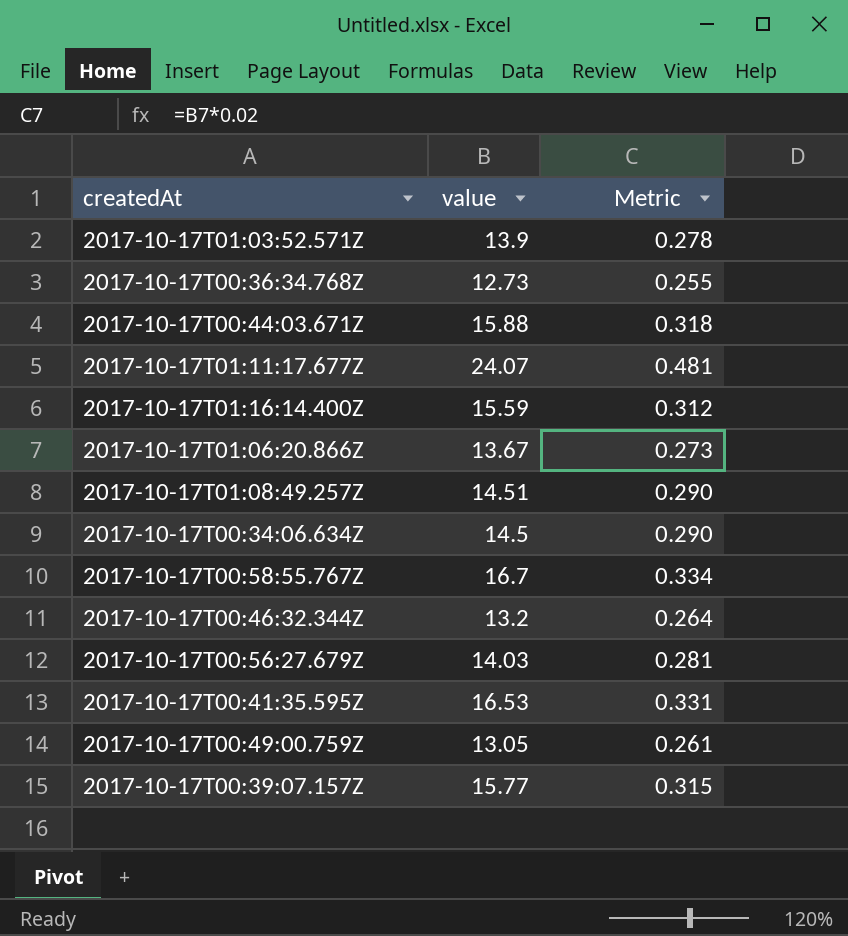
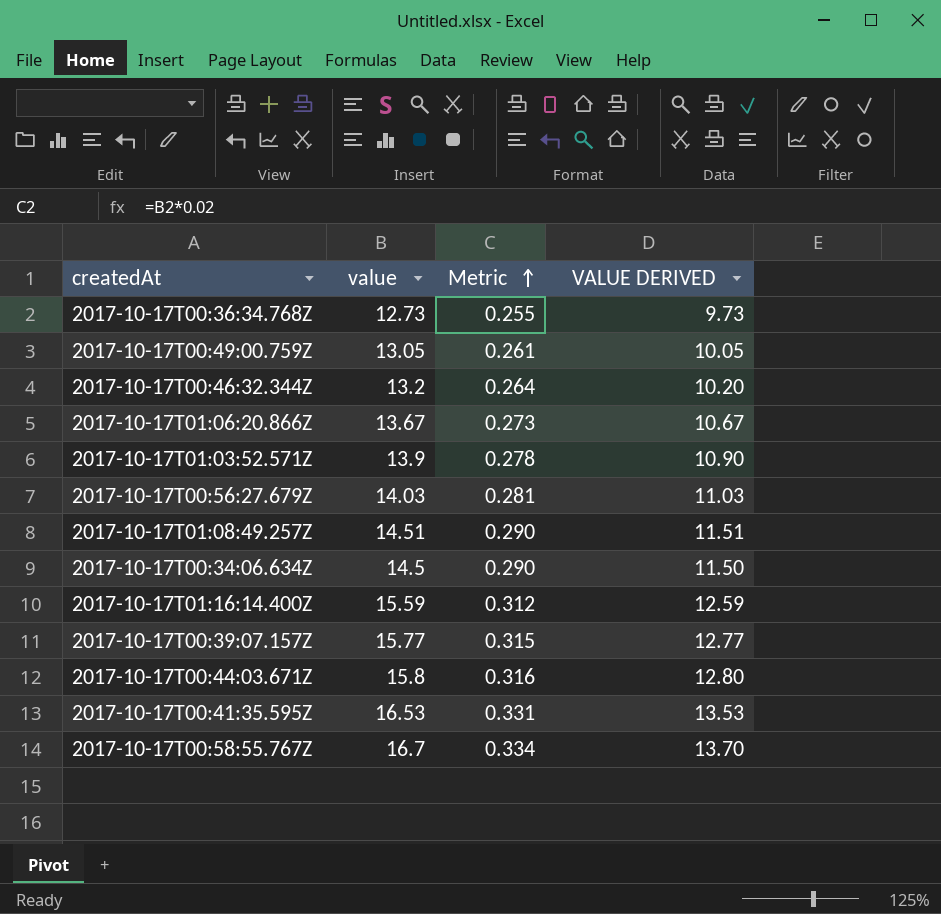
row order: none -> Metric ascending
column VALUE DERIVED | formula: none -> [value] - 3
row 2017-10-17T01:11:17.677Z: 24.07 | 0.481 -> none
2017-10-17T00:44:03.671Z | value: 15.88 -> 15.8
2017-10-17T00:44:03.671Z | Metric: 0.318 -> 0.316

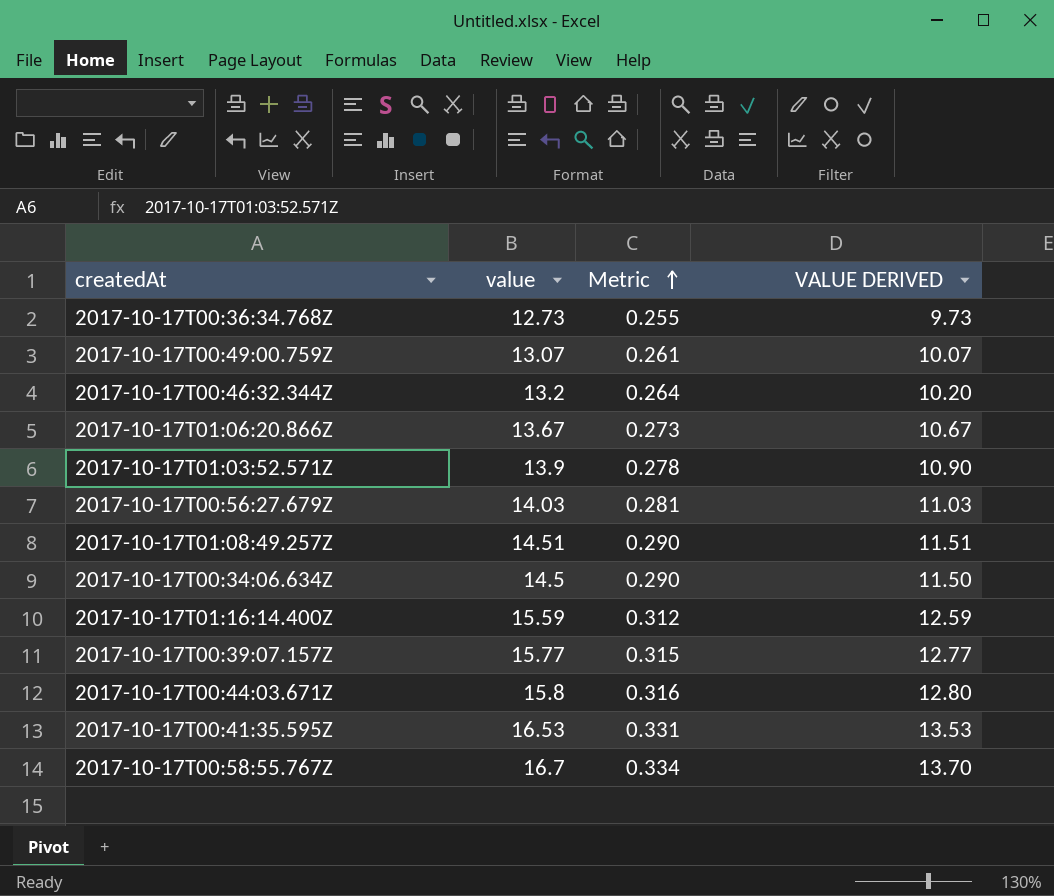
2017-10-17T00:49:00.759Z | value: 13.05 -> 13.07
2017-10-17T00:49:00.759Z | VALUE DERIVED: 10.05 -> 10.07

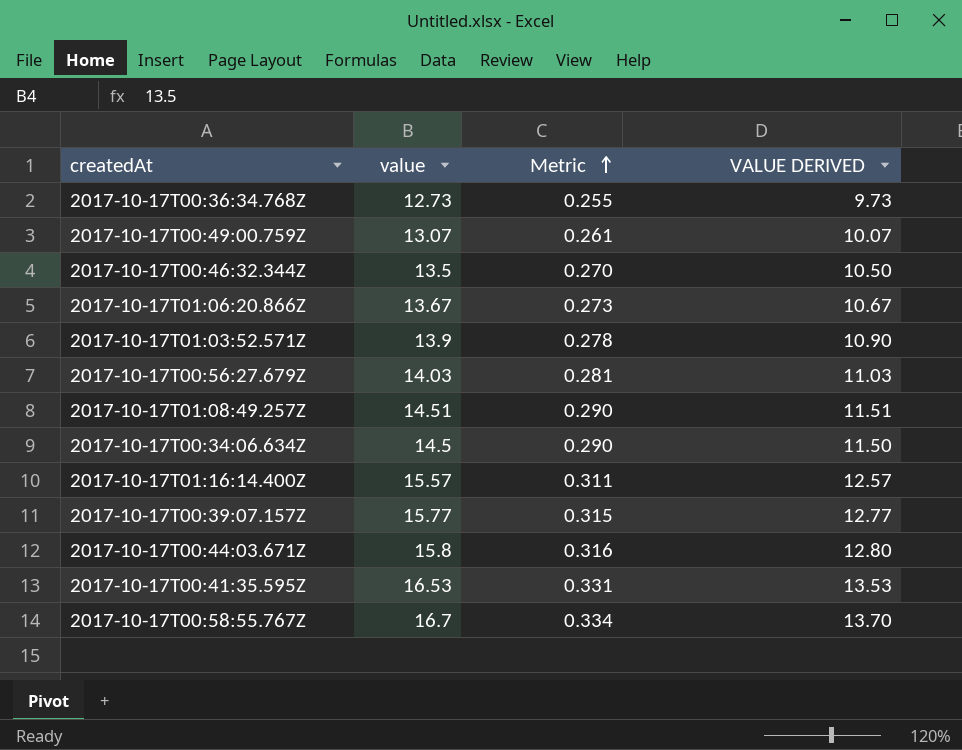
2017-10-17T00:46:32.344Z | value: 13.2 -> 13.5
2017-10-17T00:46:32.344Z | Metric: 0.264 -> 0.270
2017-10-17T00:46:32.344Z | VALUE DERIVED: 10.20 -> 10.50
2017-10-17T01:16:14.400Z | value: 15.59 -> 15.57
2017-10-17T01:16:14.400Z | Metric: 0.312 -> 0.311
2017-10-17T01:16:14.400Z | VALUE DERIVED: 12.59 -> 12.57

